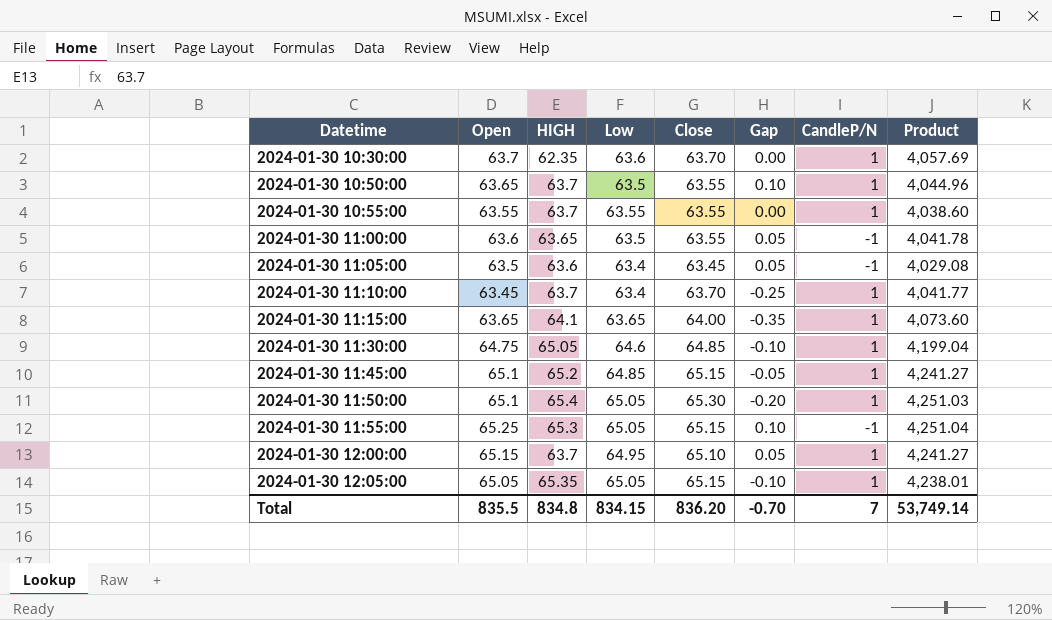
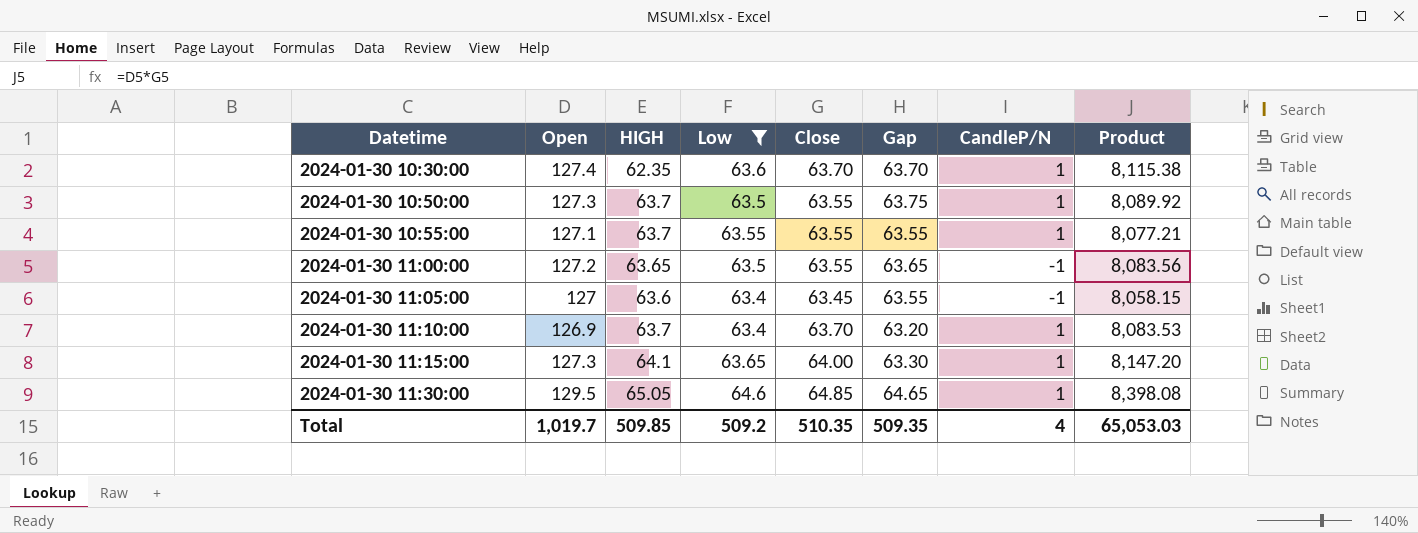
filter: none -> Low <= 64.6
2024-01-30 10:30:00 | Open: 63.7 -> 127.4
2024-01-30 10:30:00 | Gap: 0.00 -> 63.70
2024-01-30 10:30:00 | Product: 4,057.69 -> 8,115.38
2024-01-30 10:50:00 | Open: 63.65 -> 127.3
2024-01-30 10:50:00 | Gap: 0.10 -> 63.75
2024-01-30 10:50:00 | Product: 4,044.96 -> 8,089.92
2024-01-30 10:55:00 | Open: 63.55 -> 127.1
2024-01-30 10:55:00 | Gap: 0.00 -> 63.55
2024-01-30 10:55:00 | Product: 4,038.60 -> 8,077.21
2024-01-30 11:00:00 | Open: 63.6 -> 127.2
2024-01-30 11:00:00 | Gap: 0.05 -> 63.65
2024-01-30 11:00:00 | Product: 4,041.78 -> 8,083.56
2024-01-30 11:05:00 | Open: 63.5 -> 127
2024-01-30 11:05:00 | Gap: 0.05 -> 63.55
2024-01-30 11:05:00 | Product: 4,029.08 -> 8,058.15
2024-01-30 11:10:00 | Open: 63.45 -> 126.9
2024-01-30 11:10:00 | Gap: -0.25 -> 63.20
2024-01-30 11:10:00 | Product: 4,041.77 -> 8,083.53
2024-01-30 11:15:00 | Open: 63.65 -> 127.3
2024-01-30 11:15:00 | Gap: -0.35 -> 63.30
2024-01-30 11:15:00 | Product: 4,073.60 -> 8,147.20
2024-01-30 11:30:00 | Open: 64.75 -> 129.5
2024-01-30 11:30:00 | Gap: -0.10 -> 64.65
2024-01-30 11:30:00 | Product: 4,199.04 -> 8,398.08
Total | Open: 835.5 -> 1,019.7
Total | HIGH: 834.8 -> 509.85
Total | Low: 834.15 -> 509.2
Total | Close: 836.20 -> 510.35
Total | Gap: -0.70 -> 509.35
Total | CandleP/N: 7 -> 4
Total | Product: 53,749.14 -> 65,053.03

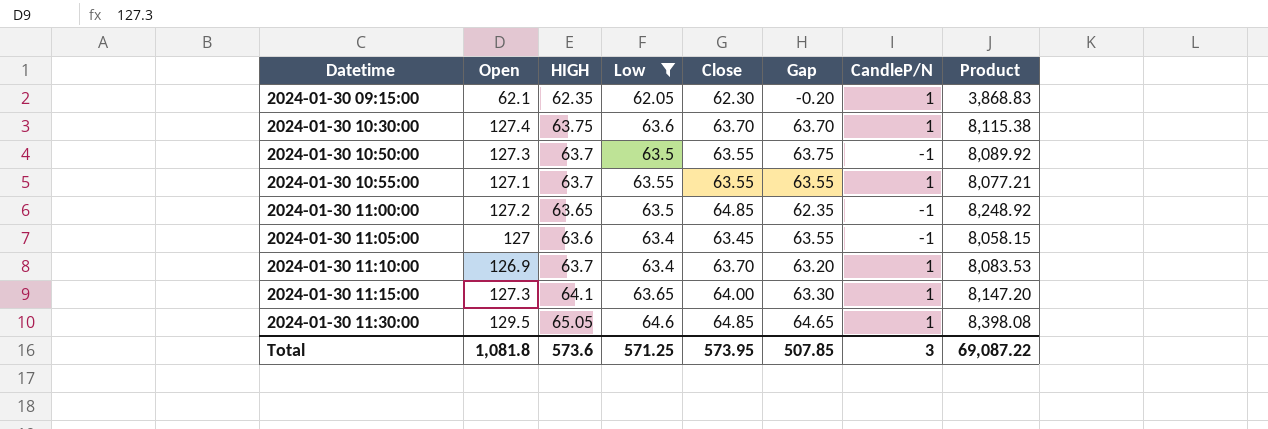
row 2024-01-30 09:15:00: none -> 62.1 | 62.35 | 62.05 | 62.30 | -0.20 | 1 | 3,868.83
2024-01-30 10:30:00 | HIGH: 62.35 -> 63.75
2024-01-30 10:50:00 | CandleP/N: 1 -> -1
2024-01-30 11:00:00 | Close: 63.55 -> 64.85
2024-01-30 11:00:00 | Gap: 63.65 -> 62.35
2024-01-30 11:00:00 | Product: 8,083.56 -> 8,248.92
Total | Open: 1,019.7 -> 1,081.8
Total | HIGH: 509.85 -> 573.6
Total | Low: 509.2 -> 571.25
Total | Close: 510.35 -> 573.95
Total | Gap: 509.35 -> 507.85
Total | CandleP/N: 4 -> 3
Total | Product: 65,053.03 -> 69,087.22

